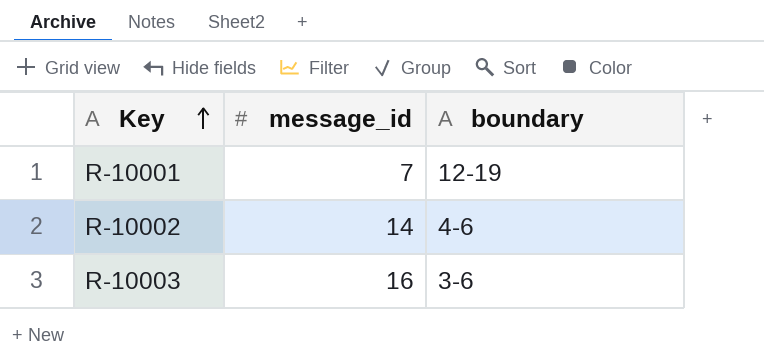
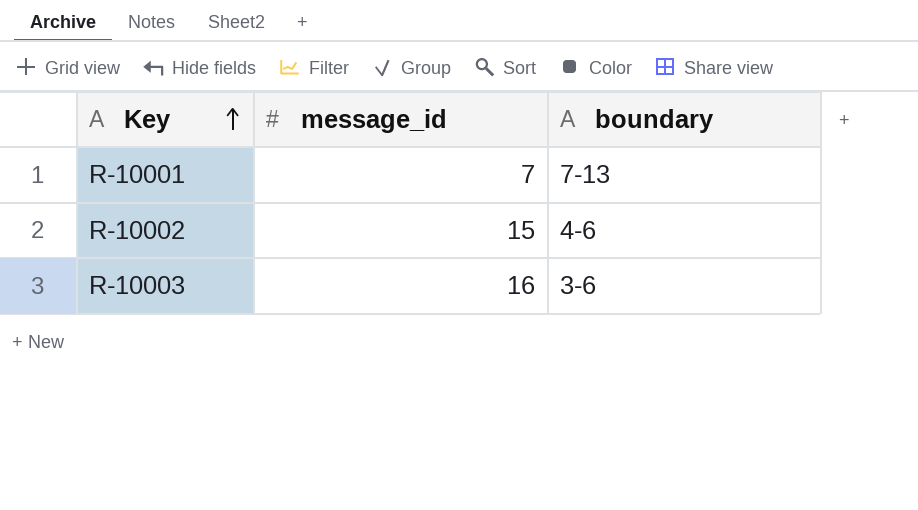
R-10001 | boundary: 12-19 -> 7-13
R-10002 | message_id: 14 -> 15

